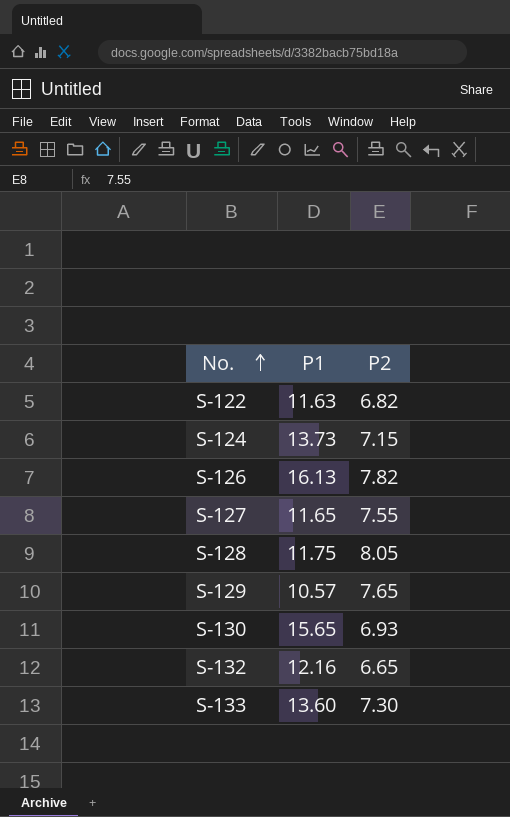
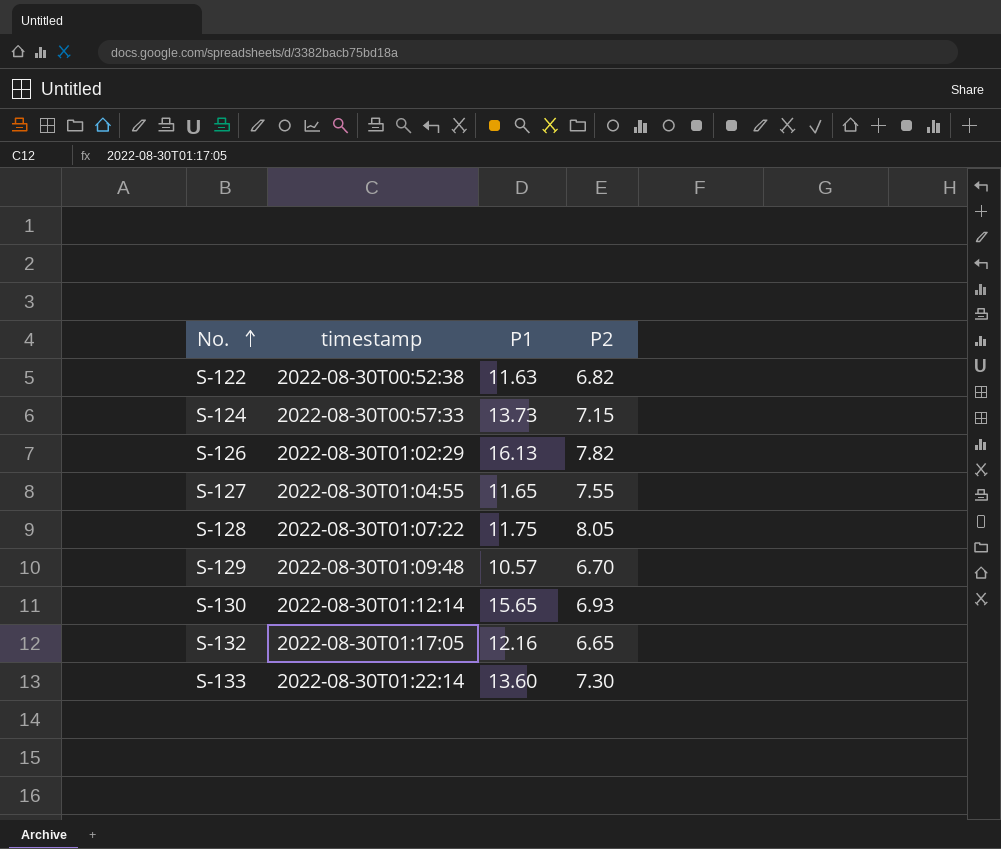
column timestamp | position: none -> 2
S-129 | P2: 7.65 -> 6.70

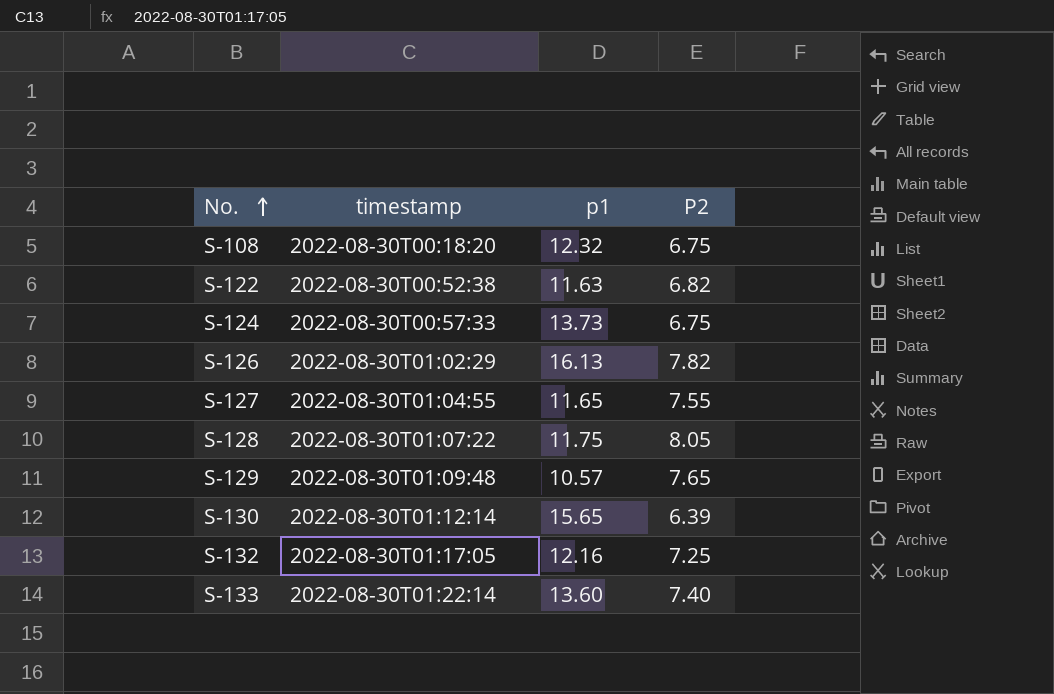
column name: P1 -> p1
row S-108: none -> 2022-08-30T00:18:20 | 12.32 | 6.75
S-124 | P2: 7.15 -> 6.75
S-129 | P2: 6.70 -> 7.65
S-130 | P2: 6.93 -> 6.39
S-132 | P2: 6.65 -> 7.25
S-133 | P2: 7.30 -> 7.40

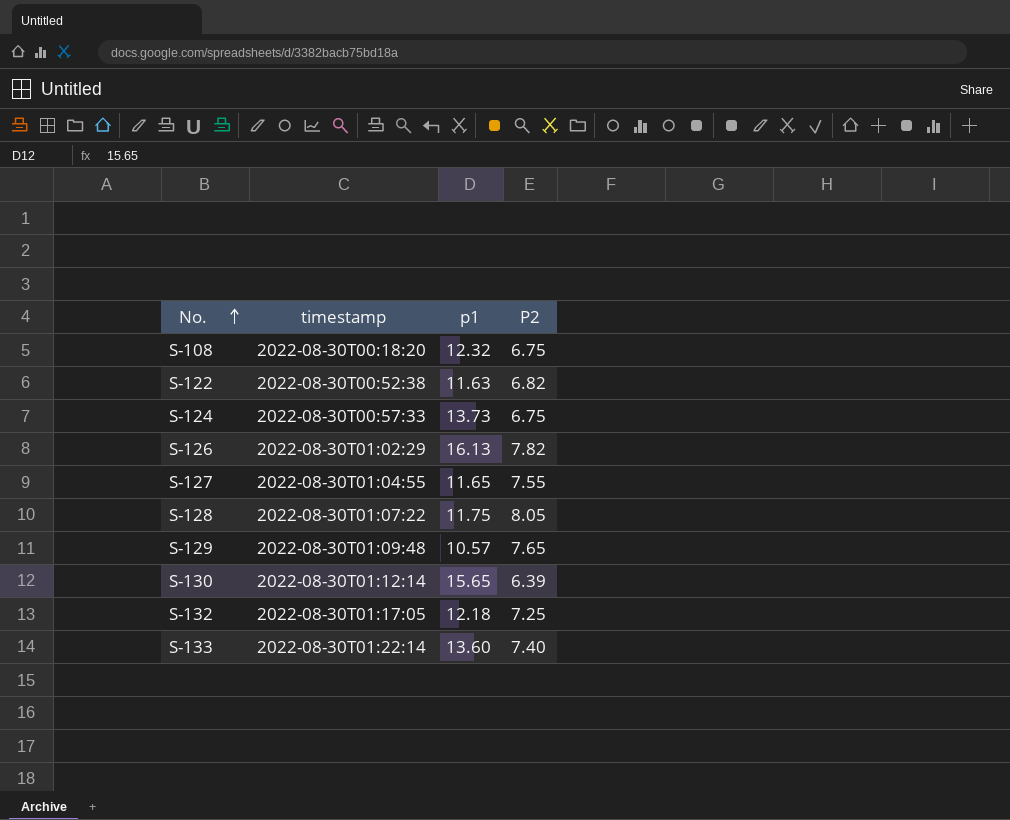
S-132 | p1: 12.16 -> 12.18

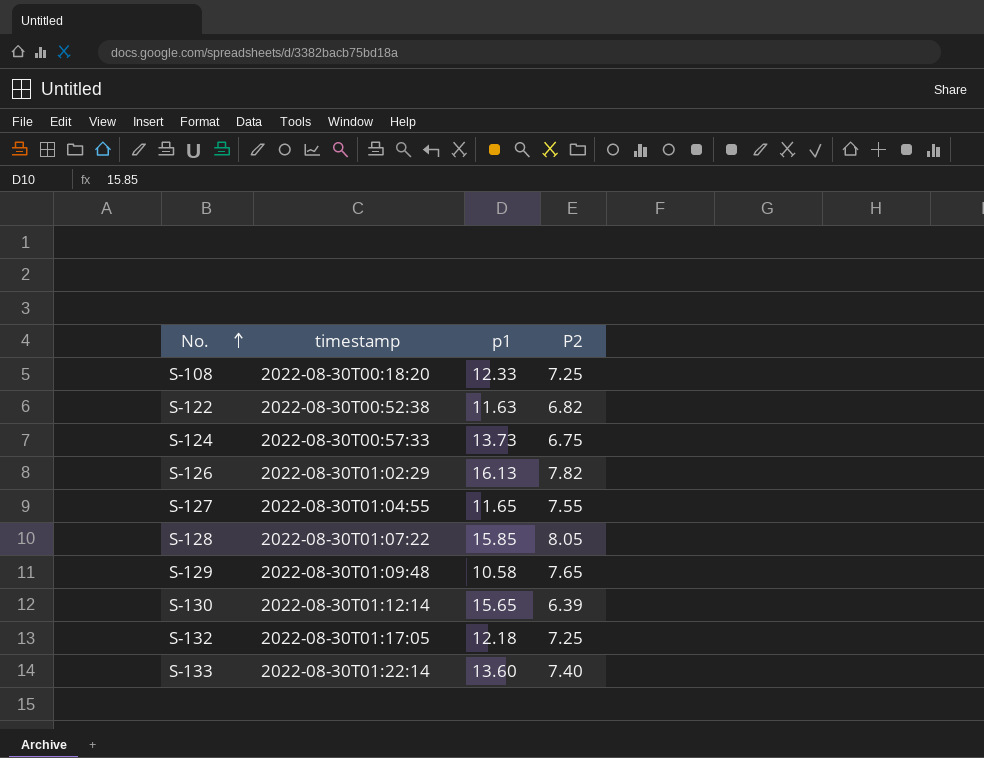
S-108 | p1: 12.32 -> 12.33
S-108 | P2: 6.75 -> 7.25
S-128 | p1: 11.75 -> 15.85
S-129 | p1: 10.57 -> 10.58

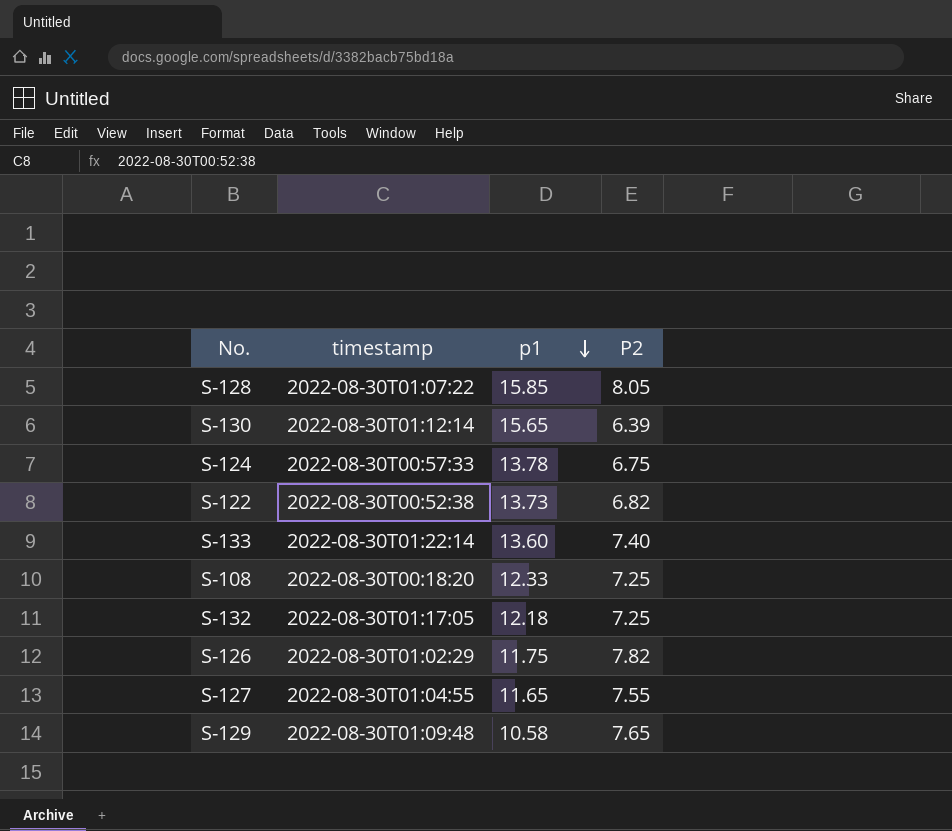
row order: No. ascending -> p1 descending
S-124 | p1: 13.73 -> 13.78
S-122 | p1: 11.63 -> 13.73
S-126 | p1: 16.13 -> 11.75

